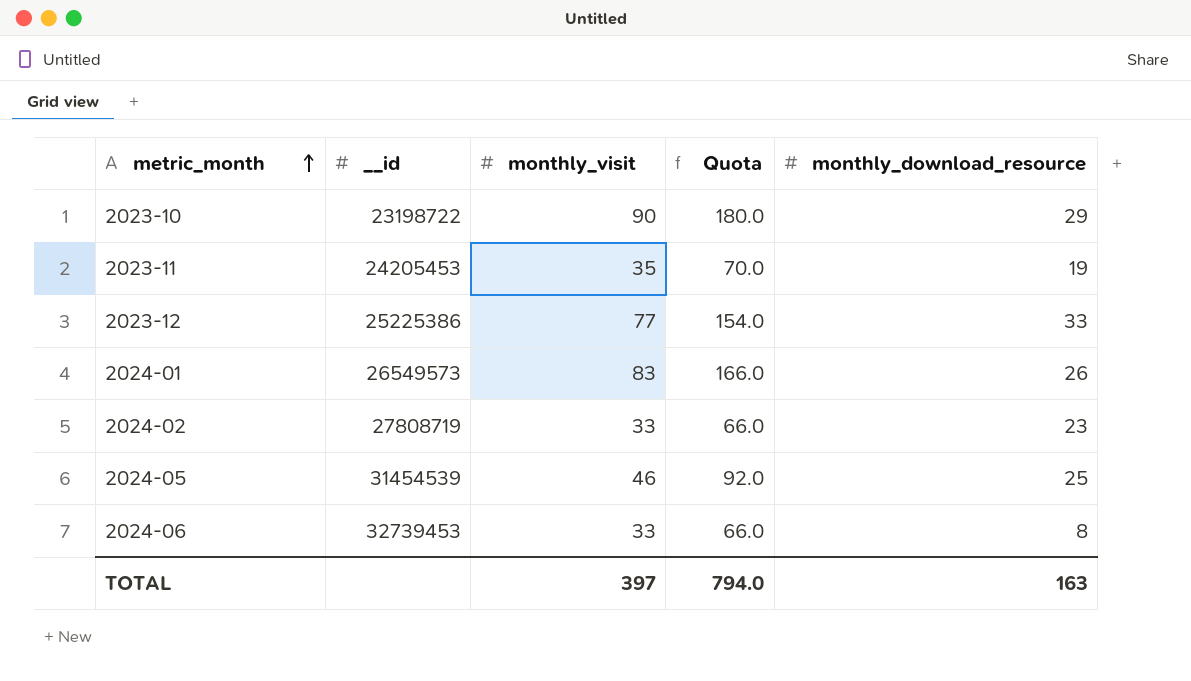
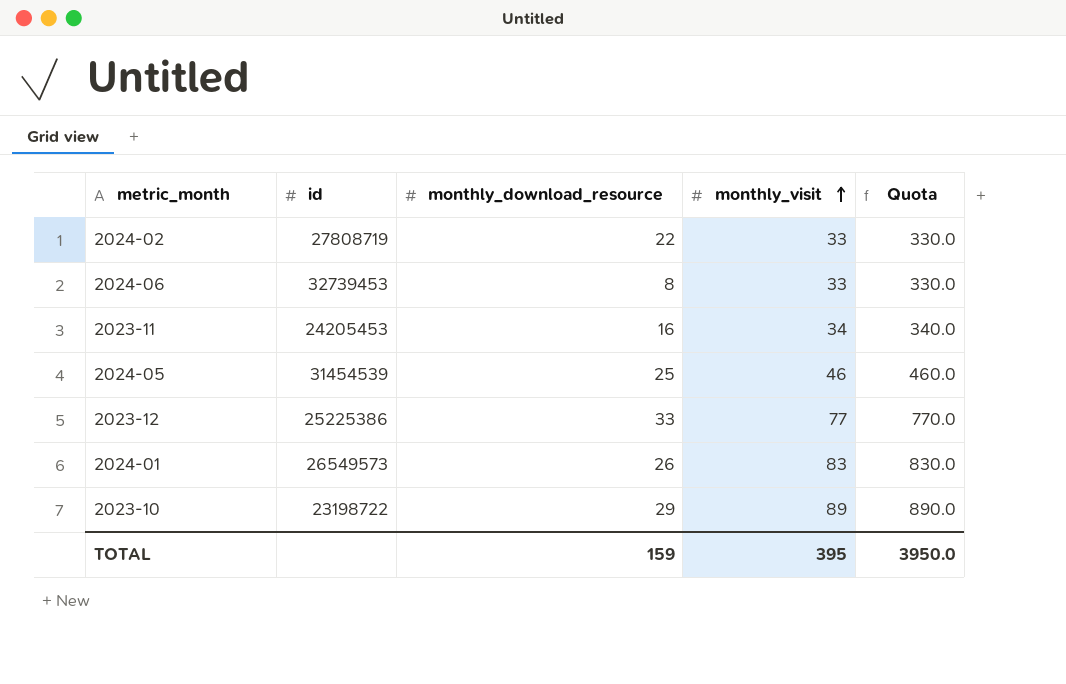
row order: metric_month ascending -> monthly_visit ascending
column name: __id -> id
column monthly_download_resource | position: 5 -> 3
column Quota | formula: [monthly_visit] * 2 -> [monthly_visit] * 10
2024-02 | monthly_download_resource: 23 -> 22
2023-11 | monthly_download_resource: 19 -> 16
2023-11 | monthly_visit: 35 -> 34
2023-10 | monthly_visit: 90 -> 89
TOTAL | monthly_download_resource: 163 -> 159
TOTAL | monthly_visit: 397 -> 395
TOTAL | Quota: 794.0 -> 3950.0

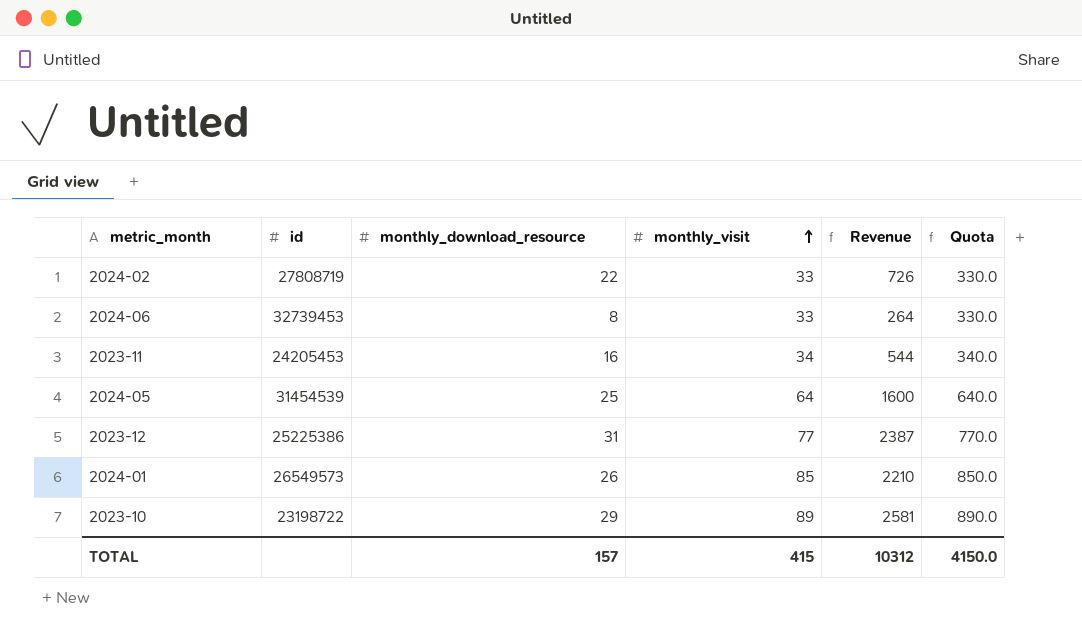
column Revenue | formula: none -> [monthly_download_resource] * [monthly_visit]
2024-05 | monthly_visit: 46 -> 64
2024-05 | Quota: 460.0 -> 640.0
2023-12 | monthly_download_resource: 33 -> 31
2024-01 | monthly_visit: 83 -> 85
2024-01 | Quota: 830.0 -> 850.0
TOTAL | monthly_download_resource: 159 -> 157
TOTAL | monthly_visit: 395 -> 415
TOTAL | Quota: 3950.0 -> 4150.0

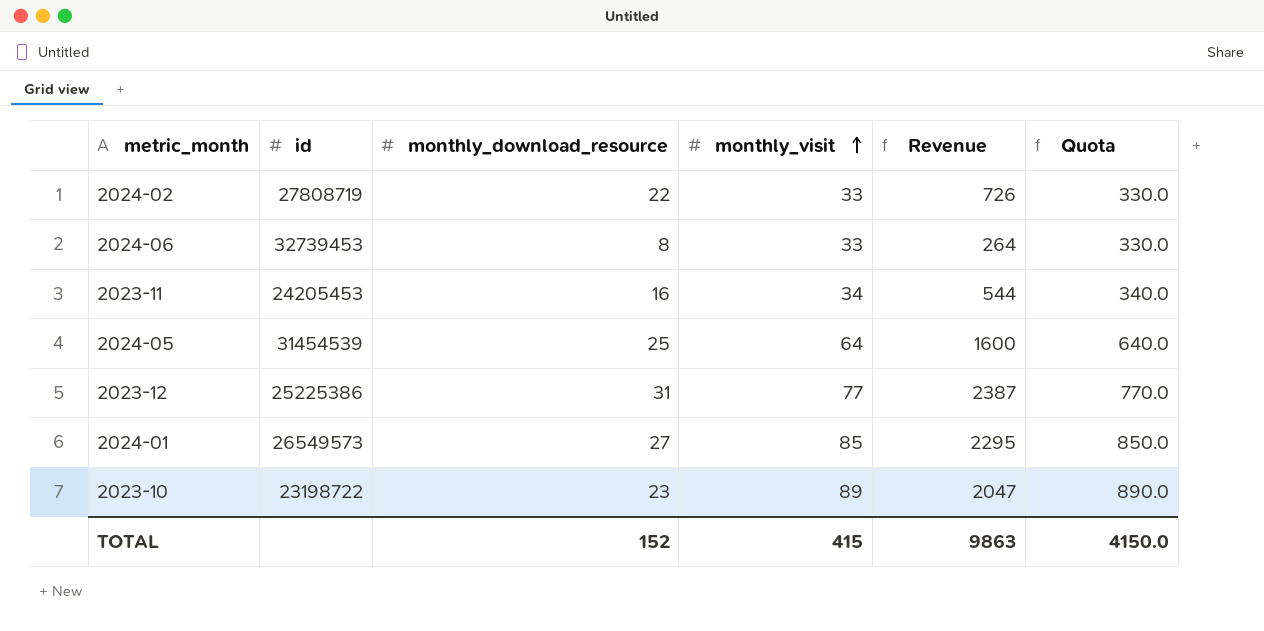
2024-01 | monthly_download_resource: 26 -> 27
2024-01 | Revenue: 2210 -> 2295
2023-10 | monthly_download_resource: 29 -> 23
2023-10 | Revenue: 2581 -> 2047
TOTAL | monthly_download_resource: 157 -> 152
TOTAL | Revenue: 10312 -> 9863

